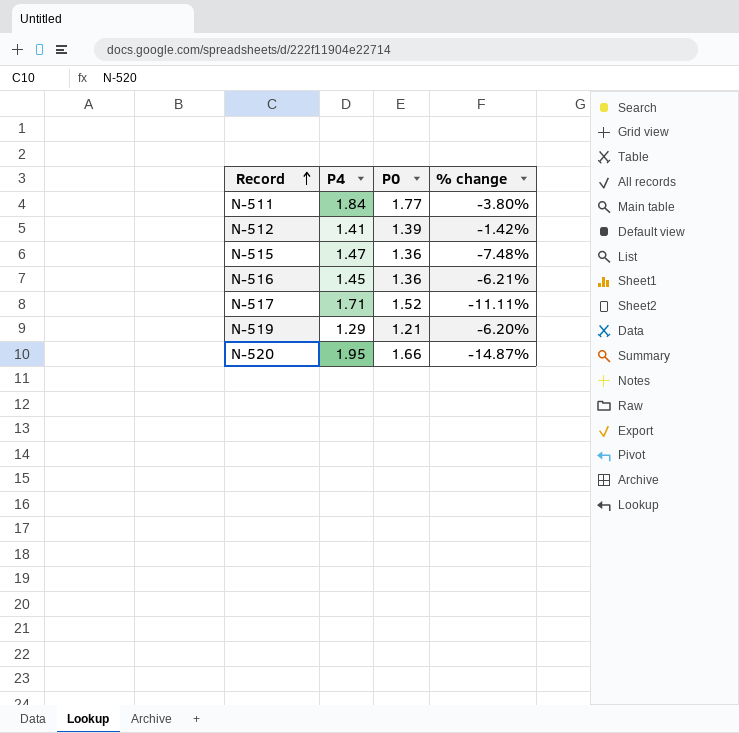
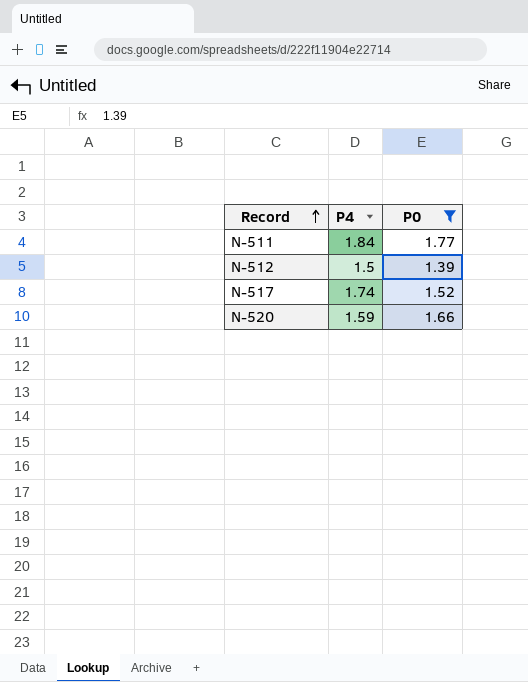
filter: none -> P0 >= 1.39
column % change | formula: ([P0] - [P4]) / [P4] -> none
N-512 | P4: 1.41 -> 1.5
N-517 | P4: 1.71 -> 1.74
N-520 | P4: 1.95 -> 1.59

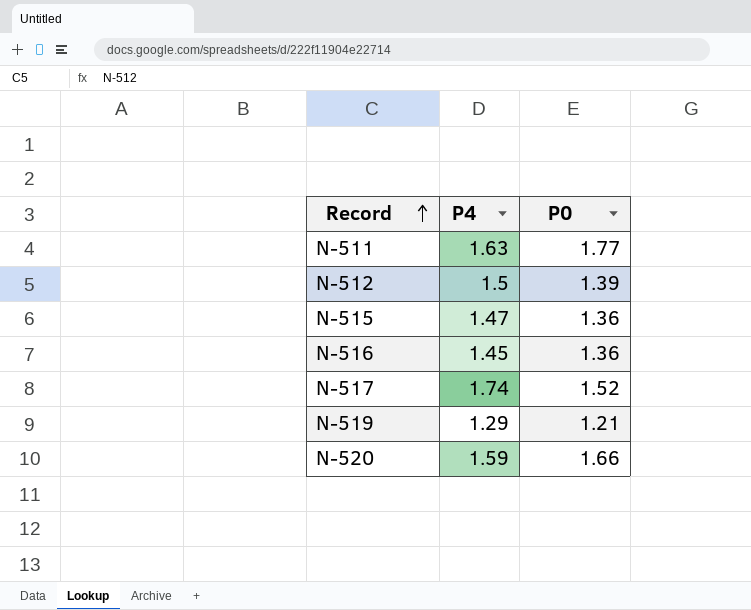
filter: P0 >= 1.39 -> none
N-511 | P4: 1.84 -> 1.63

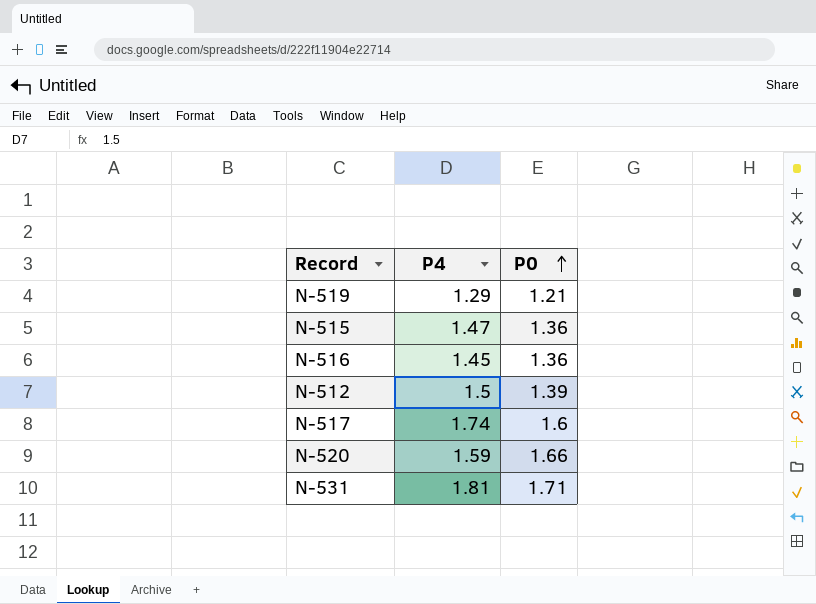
row order: Record ascending -> P0 ascending
row N-511: 1.63 | 1.77 -> none
N-517 | P0: 1.52 -> 1.6
row N-531: none -> 1.81 | 1.71

